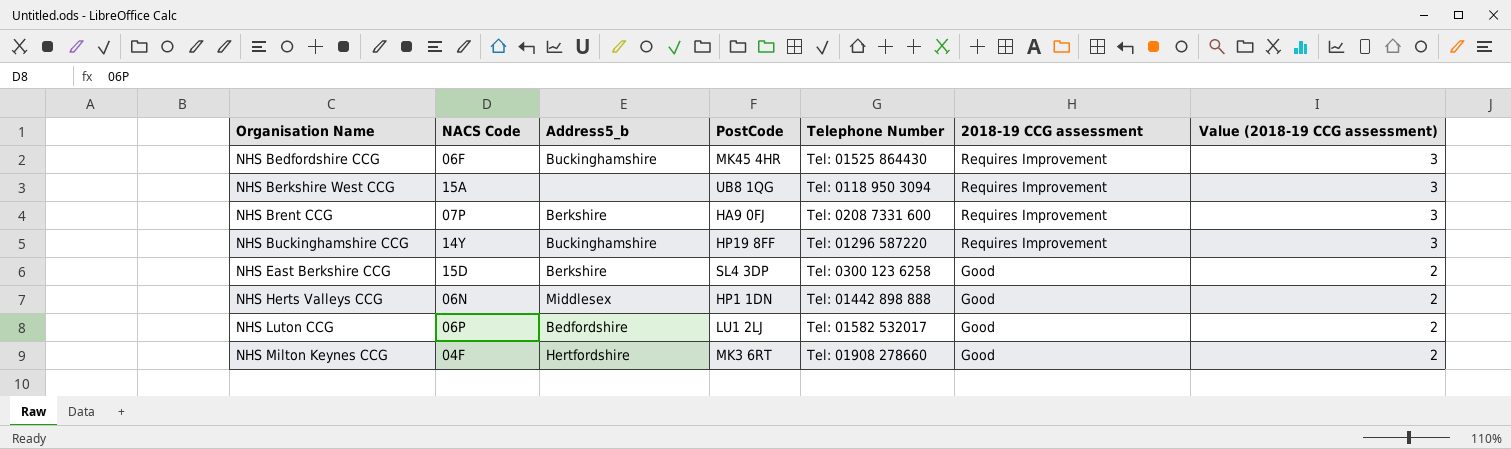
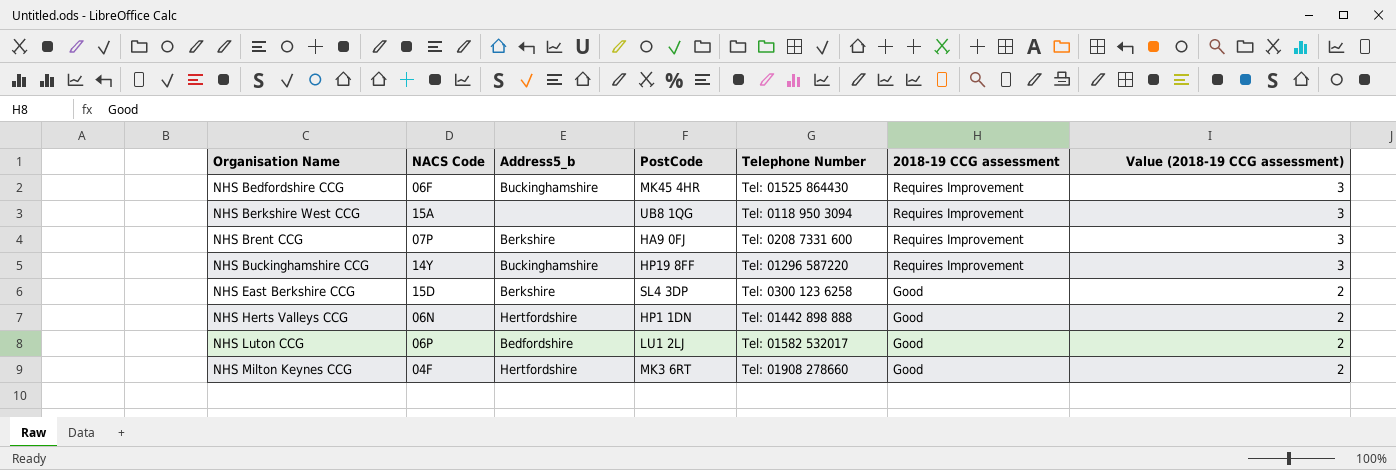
NHS Herts Valleys CCG | Address5_b: Middlesex -> Hertfordshire

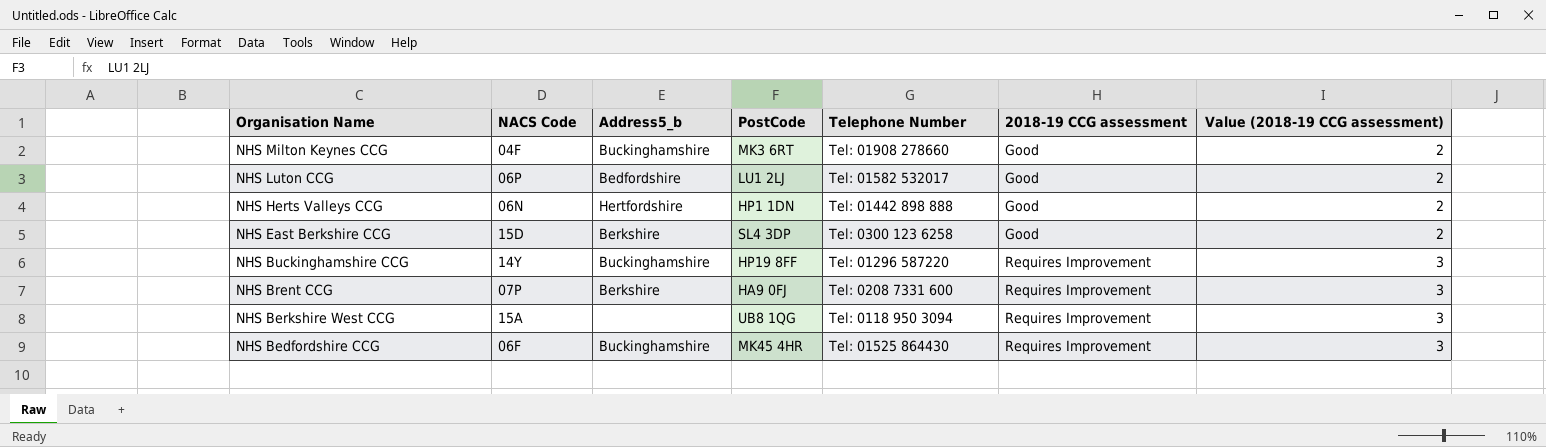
row order: Organisation Name ascending -> Organisation Name descending
NHS Milton Keynes CCG | Address5_b: Hertfordshire -> Buckinghamshire

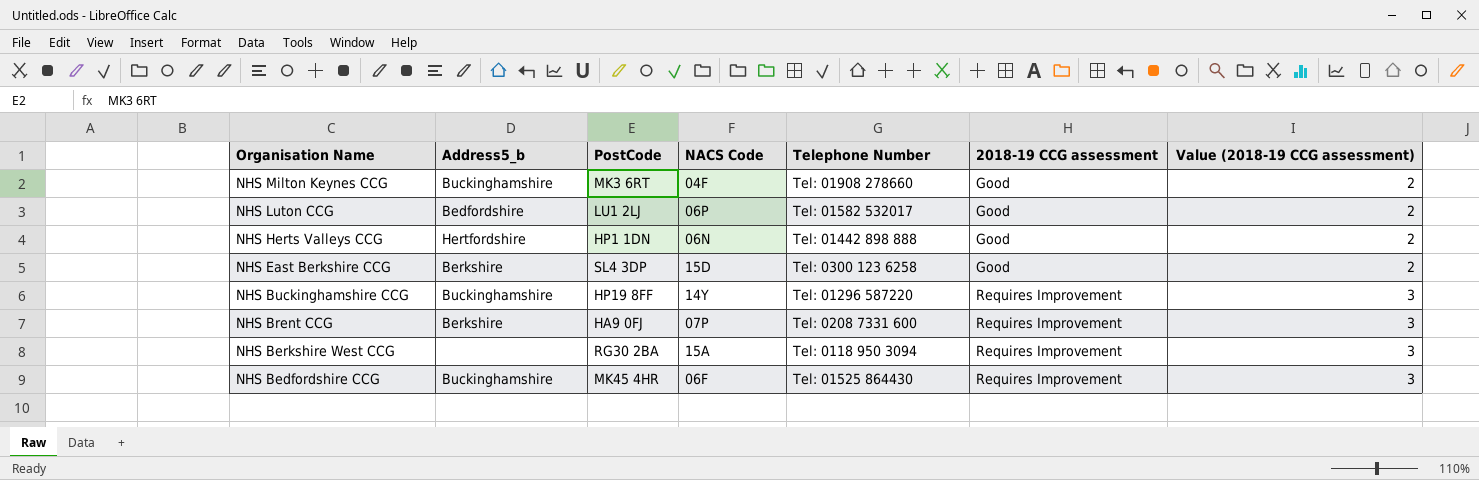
column NACS Code | position: 2 -> 4
NHS Berkshire West CCG | PostCode: UB8 1QG -> RG30 2BA

